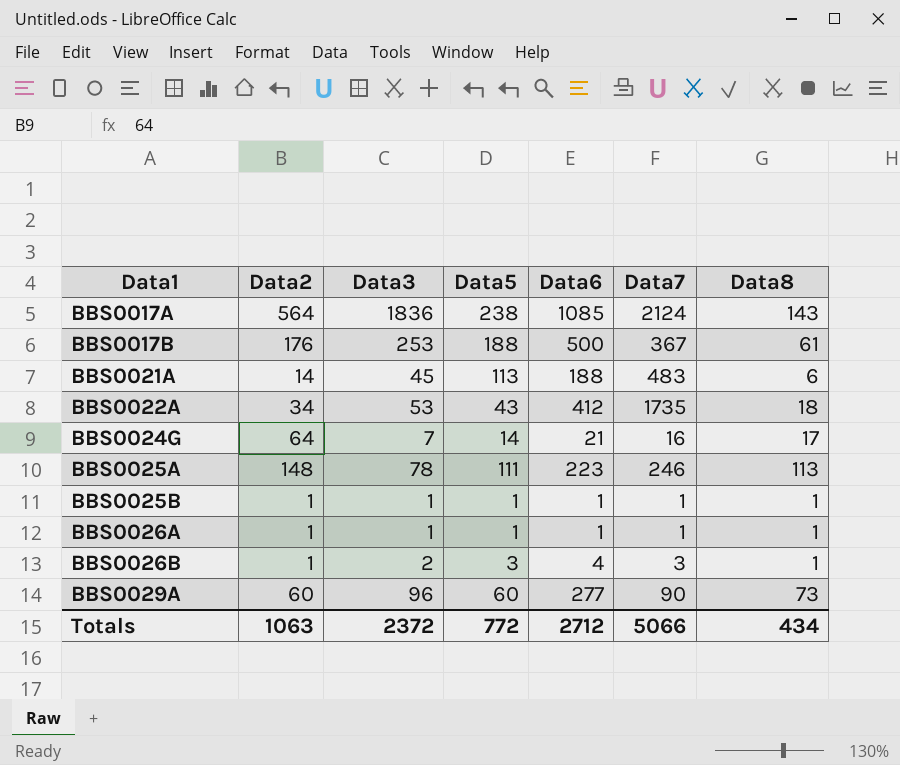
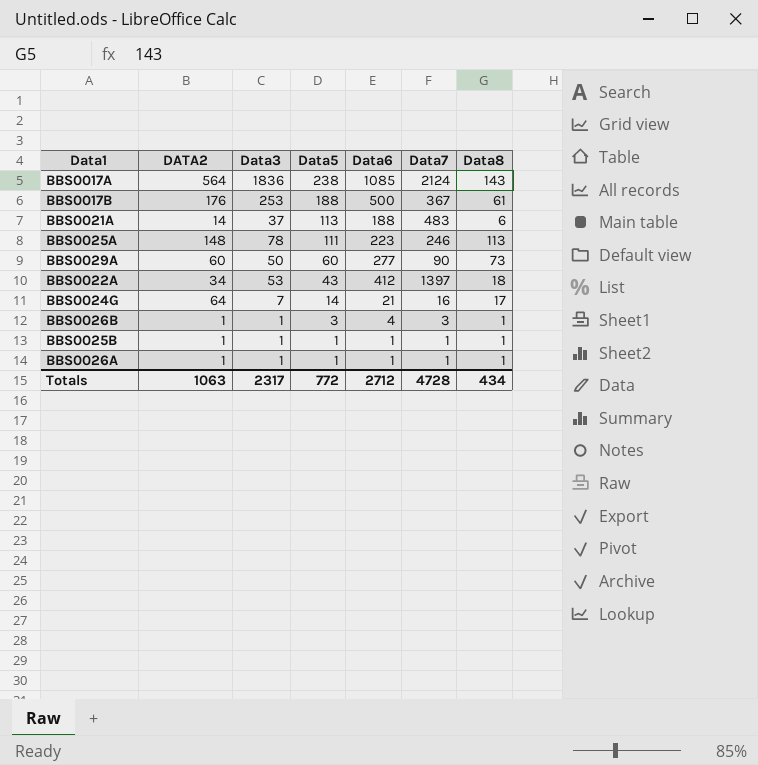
row order: Data1 ascending -> Data5 descending
column name: Data2 -> DATA2
BBS0021A | Data3: 45 -> 37
BBS0029A | Data3: 96 -> 50
BBS0022A | Data7: 1735 -> 1397
BBS0026B | Data3: 2 -> 1
Totals | Data3: 2372 -> 2317
Totals | Data7: 5066 -> 4728

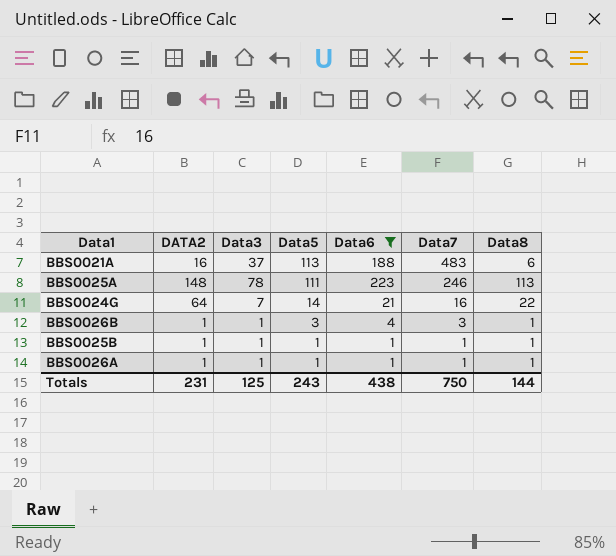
filter: none -> Data6 <= 223
BBS0021A | DATA2: 14 -> 16
BBS0024G | Data8: 17 -> 22
Totals | DATA2: 1063 -> 231
Totals | Data3: 2317 -> 125
Totals | Data5: 772 -> 243
Totals | Data6: 2712 -> 438
Totals | Data7: 4728 -> 750
Totals | Data8: 434 -> 144

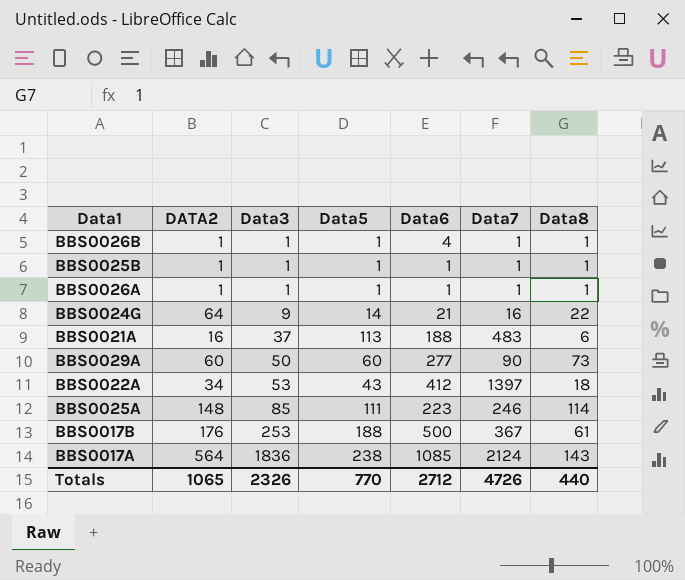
filter: Data6 <= 223 -> none
row order: Data5 descending -> Data3 ascending
BBS0026B | Data5: 3 -> 1
BBS0026B | Data7: 3 -> 1
BBS0024G | Data3: 7 -> 9
BBS0025A | Data3: 78 -> 85
BBS0025A | Data8: 113 -> 114
Totals | DATA2: 231 -> 1065
Totals | Data3: 125 -> 2326
Totals | Data5: 243 -> 770
Totals | Data6: 438 -> 2712
Totals | Data7: 750 -> 4726
Totals | Data8: 144 -> 440

